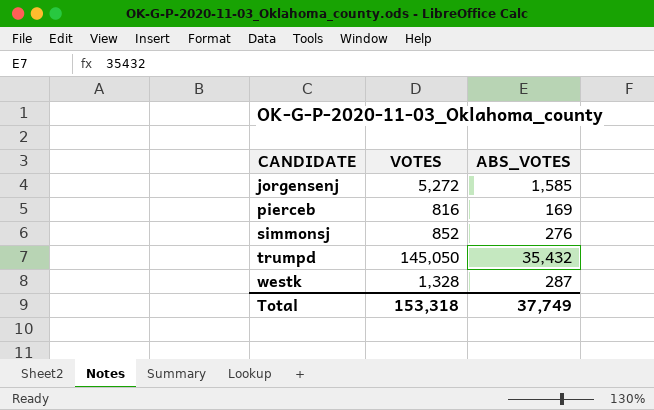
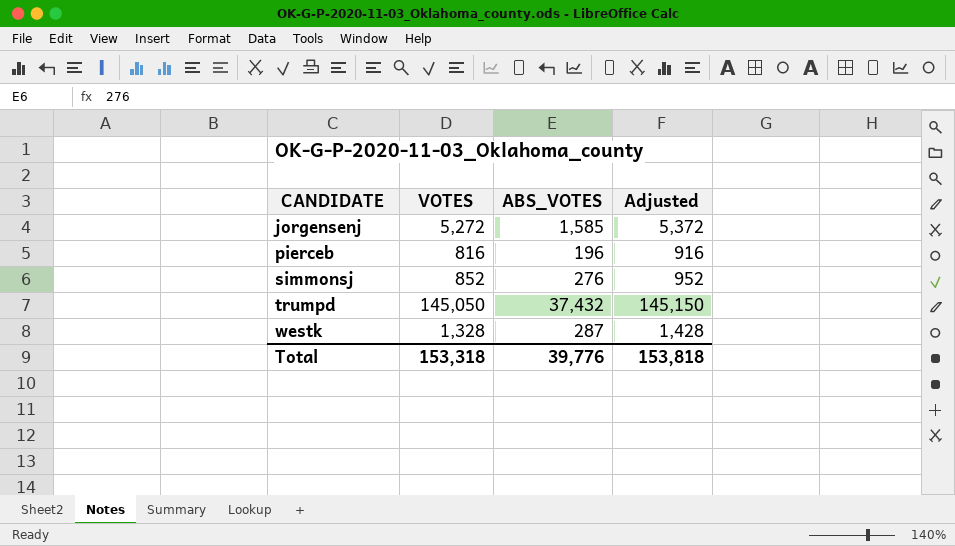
column Adjusted | formula: none -> [VOTES] + 100
pierceb | ABS_VOTES: 169 -> 196
trumpd | ABS_VOTES: 35,432 -> 37,432
Total | ABS_VOTES: 37,749 -> 39,776

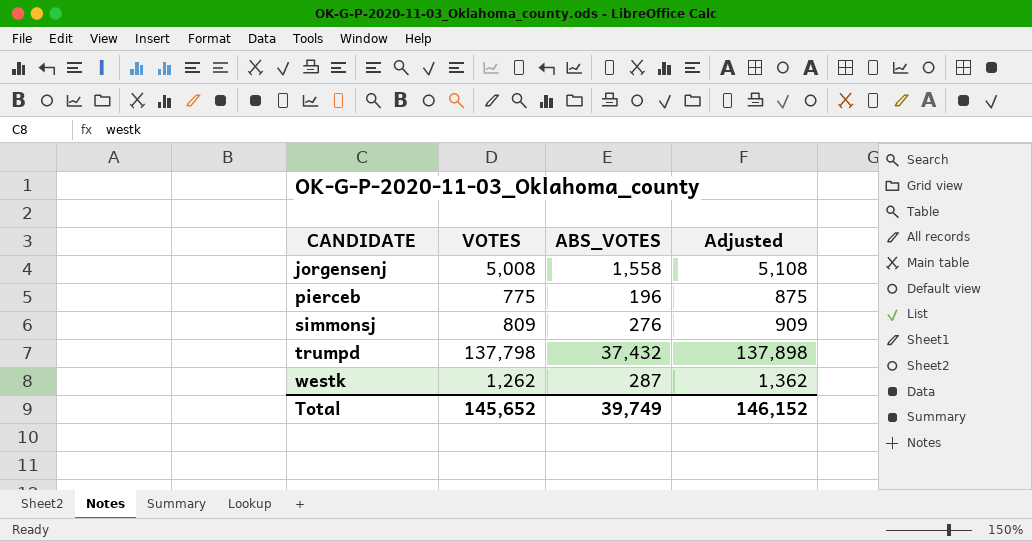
jorgensenj | VOTES: 5,272 -> 5,008
jorgensenj | ABS_VOTES: 1,585 -> 1,558
jorgensenj | Adjusted: 5,372 -> 5,108
pierceb | VOTES: 816 -> 775
pierceb | Adjusted: 916 -> 875
simmonsj | VOTES: 852 -> 809
simmonsj | Adjusted: 952 -> 909
trumpd | VOTES: 145,050 -> 137,798
trumpd | Adjusted: 145,150 -> 137,898
westk | VOTES: 1,328 -> 1,262
westk | Adjusted: 1,428 -> 1,362
Total | VOTES: 153,318 -> 145,652
Total | ABS_VOTES: 39,776 -> 39,749
Total | Adjusted: 153,818 -> 146,152

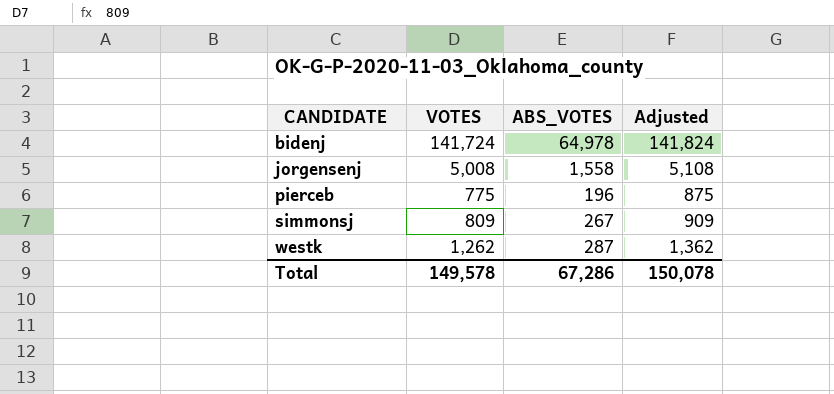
row trumpd: 137,798 | 37,432 | 137,898 -> none
row bidenj: none -> 141,724 | 64,978 | 141,824
simmonsj | ABS_VOTES: 276 -> 267
Total | VOTES: 145,652 -> 149,578
Total | ABS_VOTES: 39,749 -> 67,286
Total | Adjusted: 146,152 -> 150,078

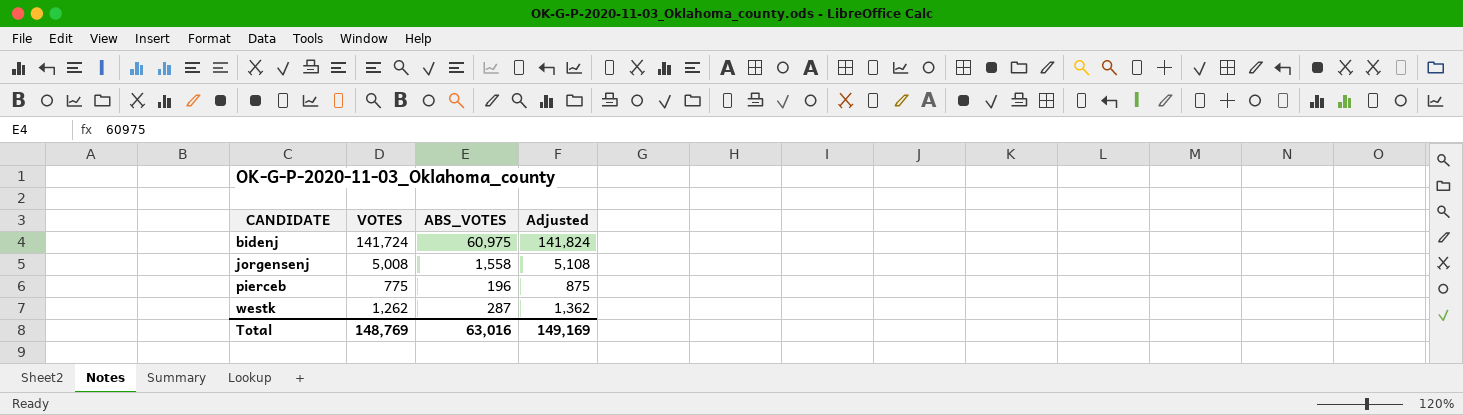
row simmonsj: 809 | 267 | 909 -> none
bidenj | ABS_VOTES: 64,978 -> 60,975
Total | VOTES: 149,578 -> 148,769
Total | ABS_VOTES: 67,286 -> 63,016
Total | Adjusted: 150,078 -> 149,169

